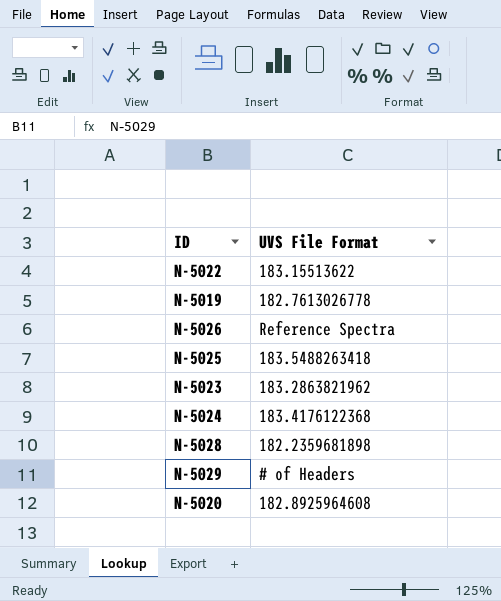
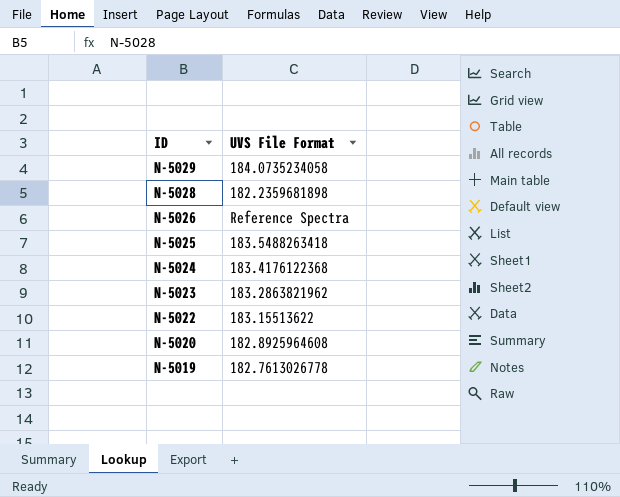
row order: none -> ID descending
N-5029 | UVS File Format: # of Headers -> 184.0735234058

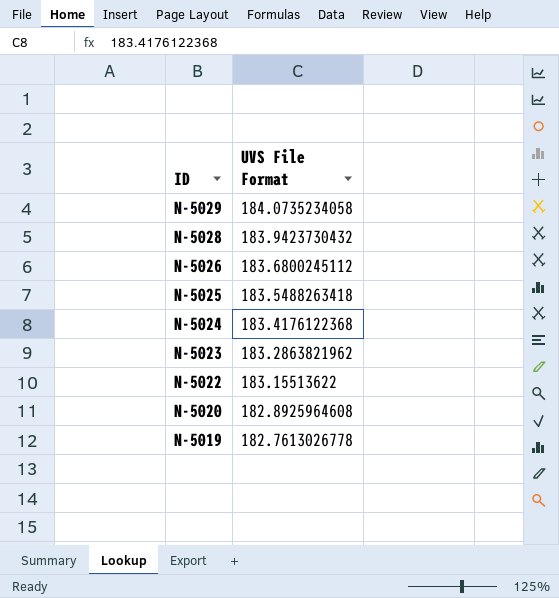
N-5028 | UVS File Format: 182.2359681898 -> 183.9423730432
N-5026 | UVS File Format: Reference Spectra -> 183.6800245112

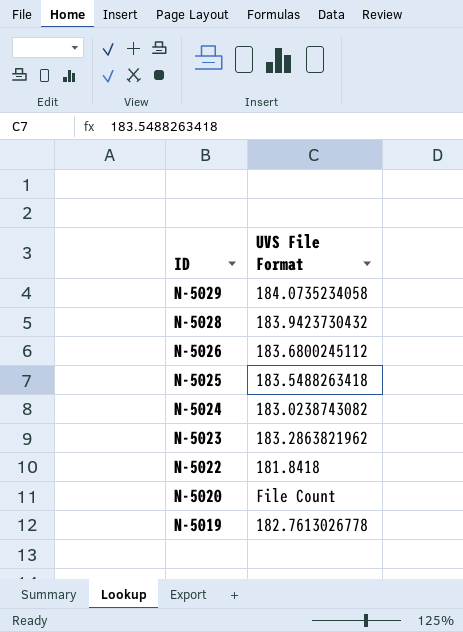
N-5024 | UVS File Format: 183.4176122368 -> 183.0238743082
N-5022 | UVS File Format: 183.15513622 -> 181.8418
N-5020 | UVS File Format: 182.8925964608 -> File Count

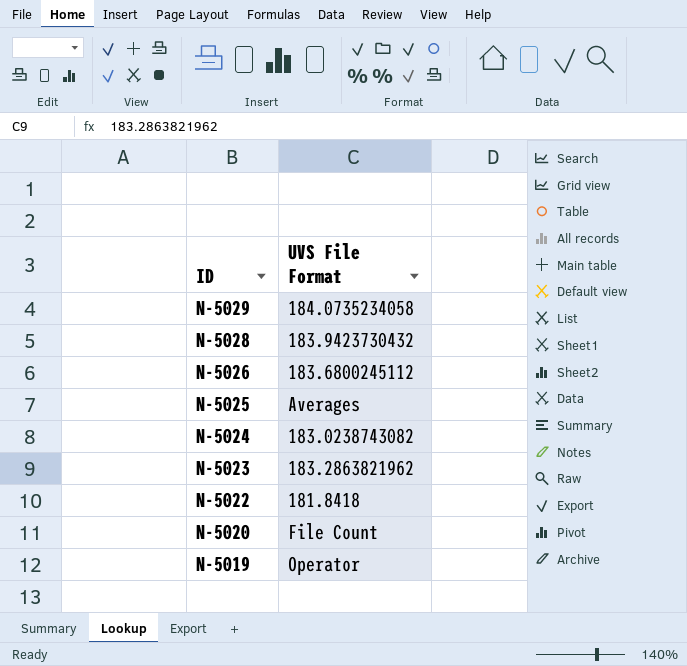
N-5025 | UVS File Format: 183.5488263418 -> Averages
N-5019 | UVS File Format: 182.7613026778 -> Operator

